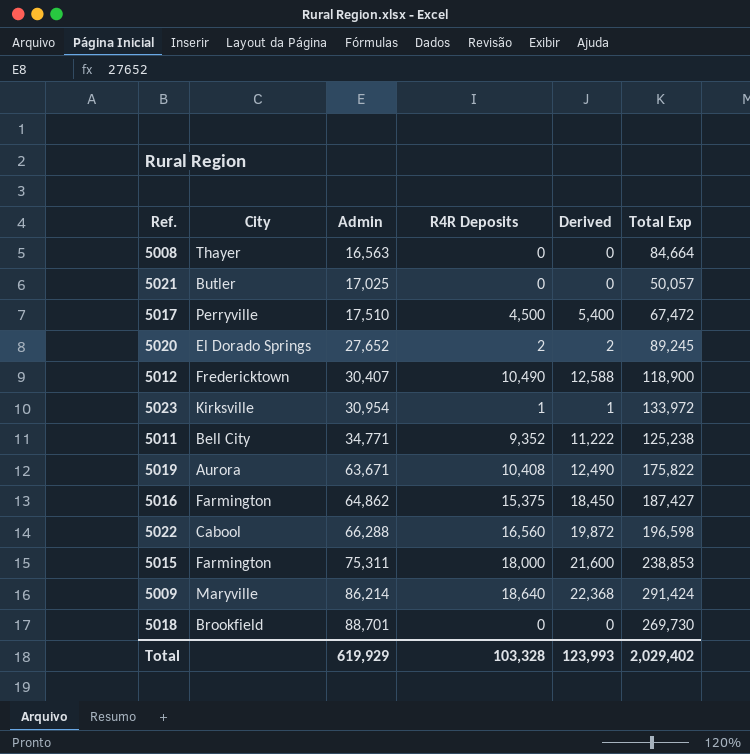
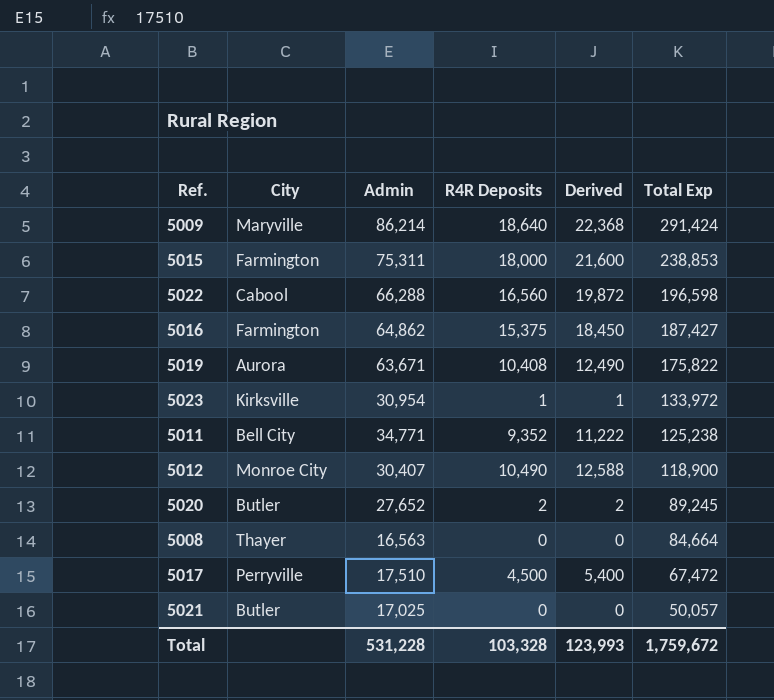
row order: Admin ascending -> Total Exp descending
row 5018: Brookfield | 88,701 | 0 | 0 | 269,730 -> none
5012 | City: Fredericktown -> Monroe City
5020 | City: El Dorado Springs -> Butler
Total | Admin: 619,929 -> 531,228
Total | Total Exp: 2,029,402 -> 1,759,672

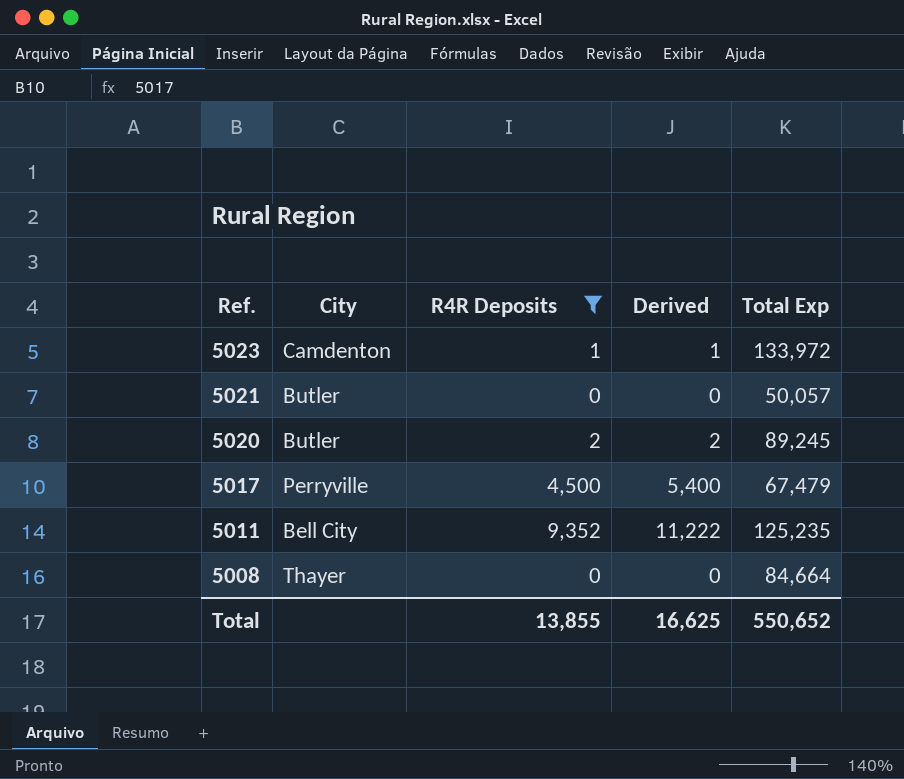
filter: none -> R4R Deposits <= 9,352
row order: Total Exp descending -> Ref. descending
column Admin | position: 3 -> none
5023 | City: Kirksville -> Camdenton
5017 | Total Exp: 67,472 -> 67,479
5011 | Total Exp: 125,238 -> 125,235
Total | R4R Deposits: 103,328 -> 13,855
Total | Derived: 123,993 -> 16,625
Total | Total Exp: 1,759,672 -> 550,652

